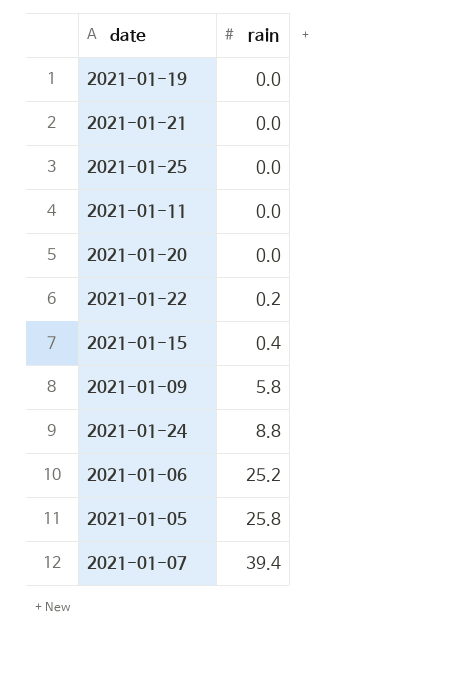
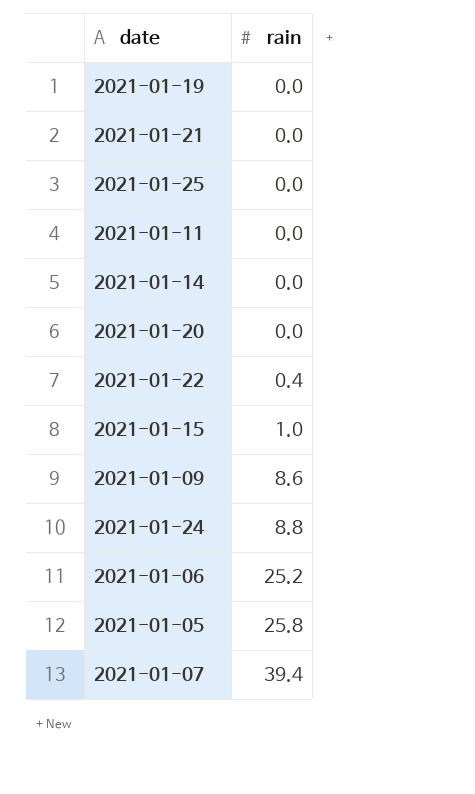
row 2021-01-14: none -> 0.0
2021-01-22 | rain: 0.2 -> 0.4
2021-01-15 | rain: 0.4 -> 1.0
2021-01-09 | rain: 5.8 -> 8.6

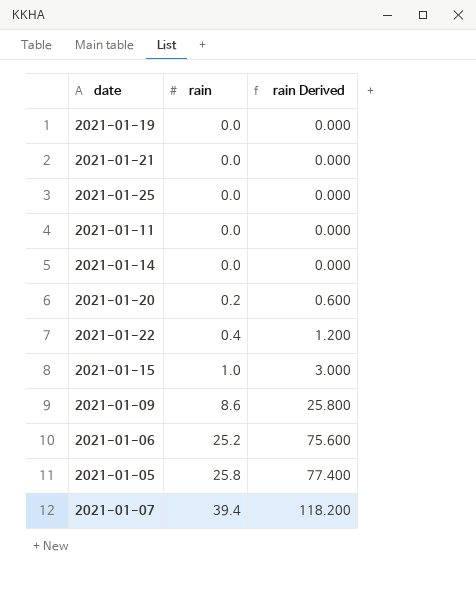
column rain Derived | formula: none -> [rain] * 3
row 2021-01-24: 8.8 -> none
2021-01-20 | rain: 0.0 -> 0.2

